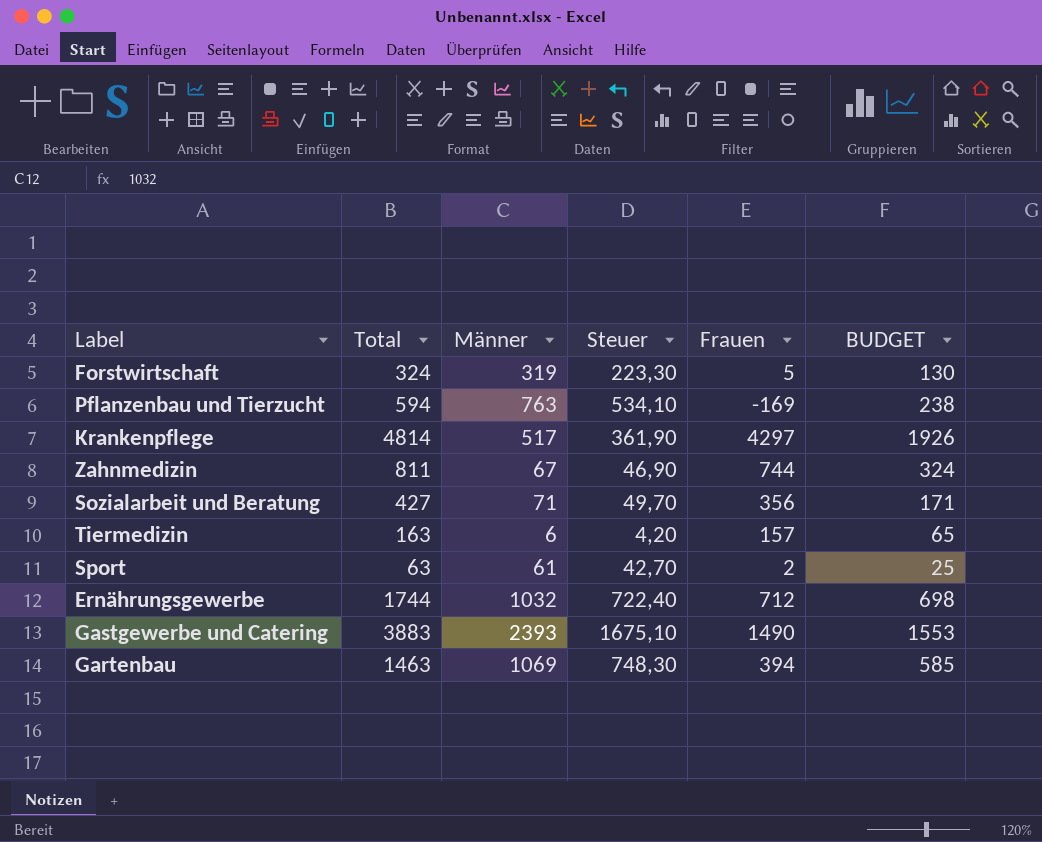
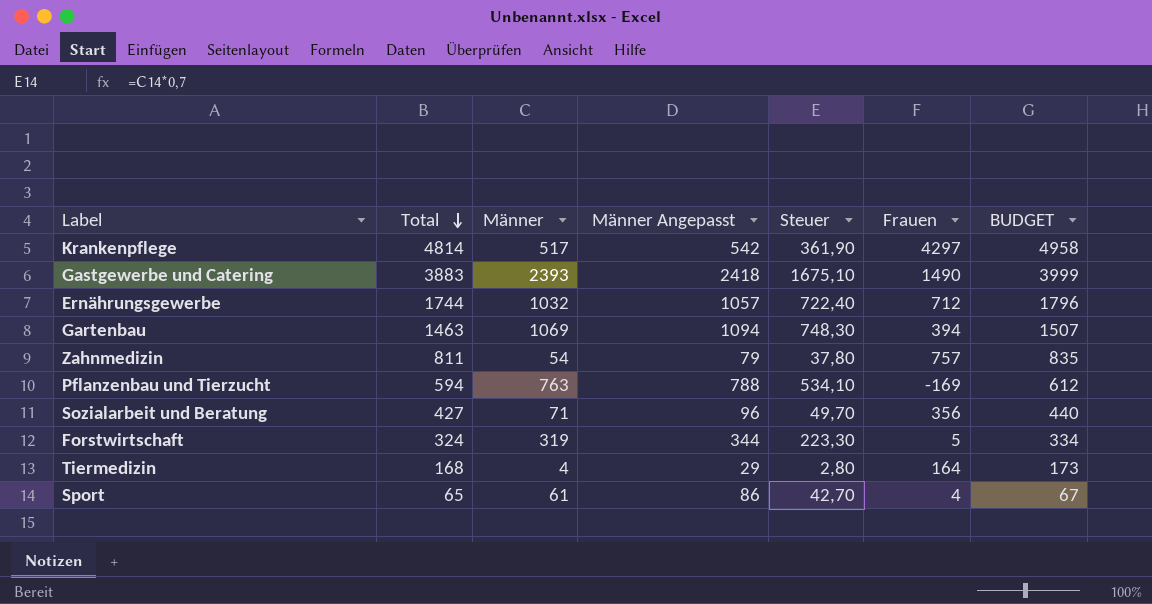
row order: none -> Total descending
column Männer Angepasst | formula: none -> [Männer] + 25
column BUDGET | formula: [Total] * 0,4 -> [Total] * 1,03
Zahnmedizin | Männer: 67 -> 54
Zahnmedizin | Steuer: 46,90 -> 37,80
Zahnmedizin | Frauen: 744 -> 757
Tiermedizin | Total: 163 -> 168
Tiermedizin | Männer: 6 -> 4
Tiermedizin | Steuer: 4,20 -> 2,80
Tiermedizin | Frauen: 157 -> 164
Sport | Total: 63 -> 65
Sport | Frauen: 2 -> 4

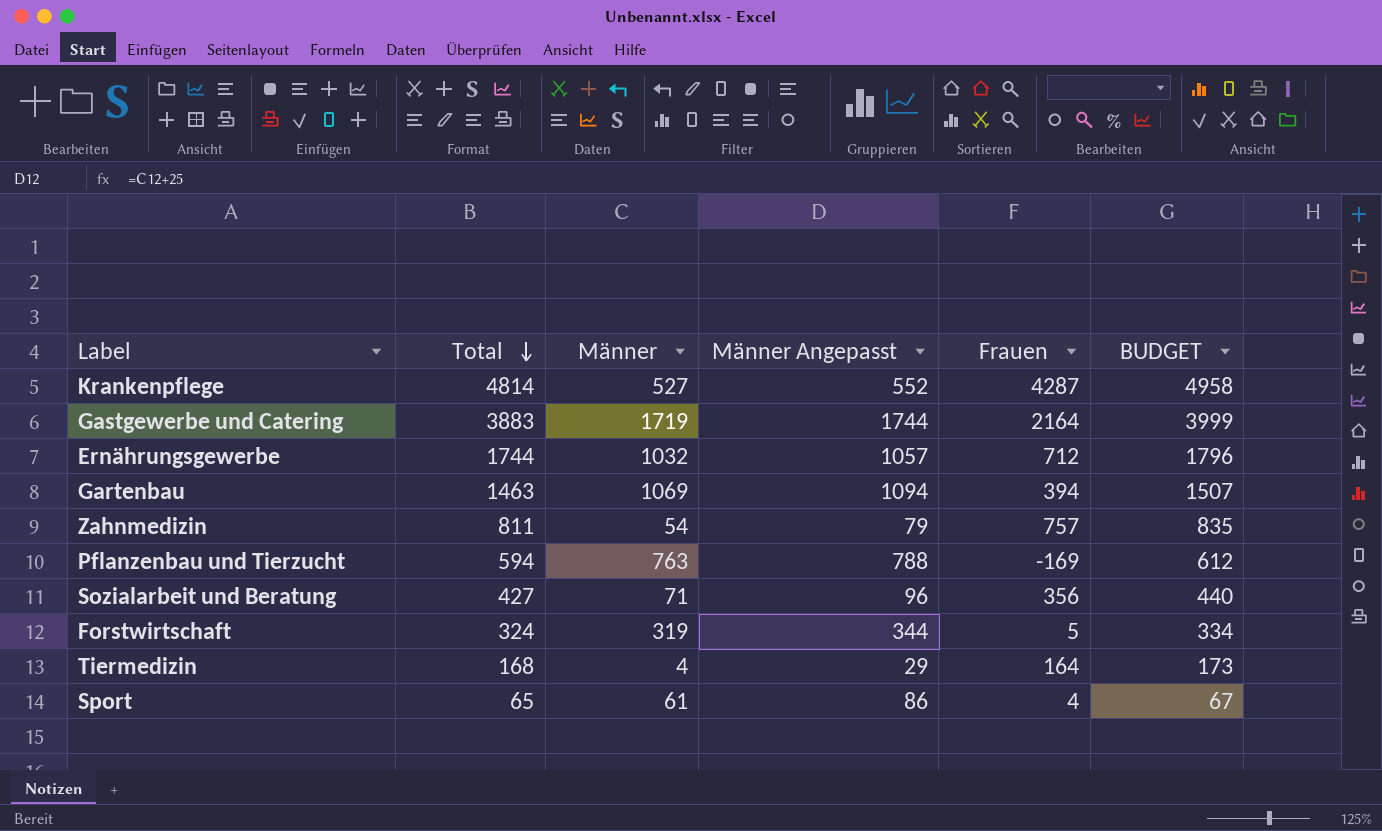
column Steuer | formula: [Männer] * 0,7 -> none
Krankenpflege | Männer: 517 -> 527
Krankenpflege | Männer Angepasst: 542 -> 552
Krankenpflege | Frauen: 4297 -> 4287
Gastgewerbe und Catering | Männer: 2393 -> 1719
Gastgewerbe und Catering | Männer Angepasst: 2418 -> 1744
Gastgewerbe und Catering | Frauen: 1490 -> 2164

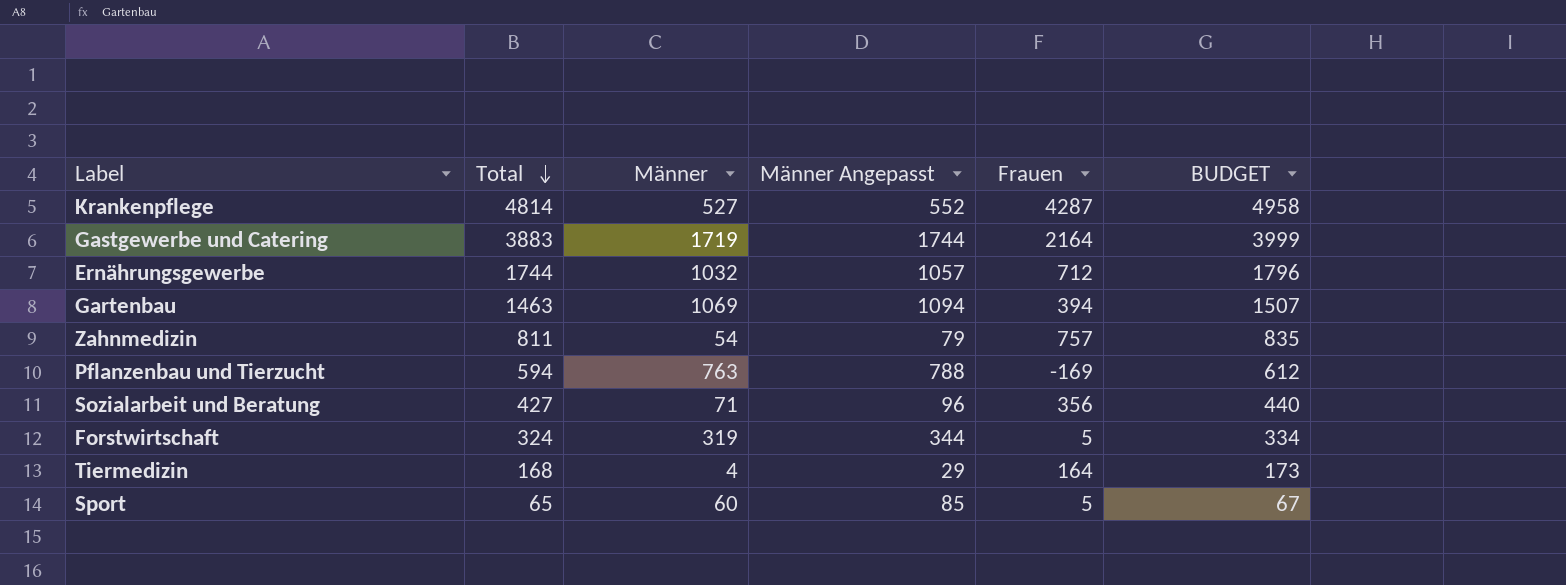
Sport | Männer: 61 -> 60
Sport | Männer Angepasst: 86 -> 85
Sport | Frauen: 4 -> 5

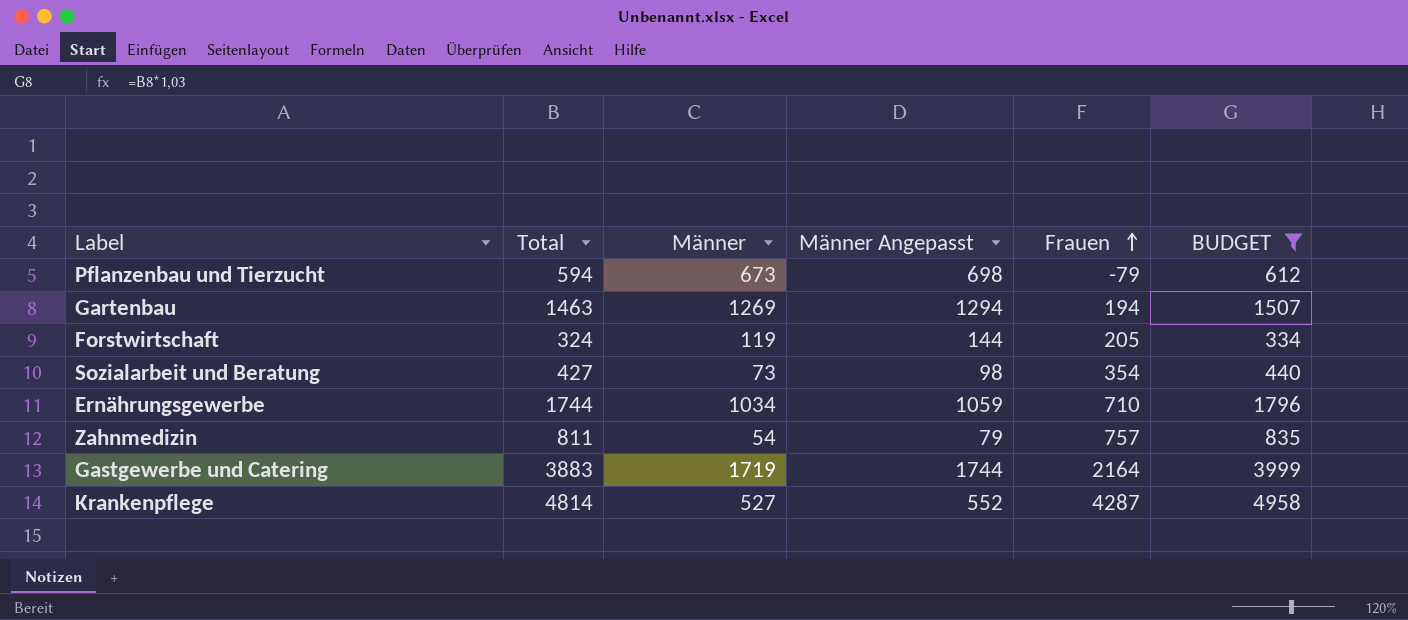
filter: none -> BUDGET >= 334
row order: Total descending -> Frauen ascending
Pflanzenbau und Tierzucht | Männer: 763 -> 673
Pflanzenbau und Tierzucht | Männer Angepasst: 788 -> 698
Pflanzenbau und Tierzucht | Frauen: -169 -> -79
Gartenbau | Männer: 1069 -> 1269
Gartenbau | Männer Angepasst: 1094 -> 1294
Gartenbau | Frauen: 394 -> 194
Forstwirtschaft | Männer: 319 -> 119
Forstwirtschaft | Männer Angepasst: 344 -> 144
Forstwirtschaft | Frauen: 5 -> 205
Sozialarbeit und Beratung | Männer: 71 -> 73
Sozialarbeit und Beratung | Männer Angepasst: 96 -> 98
Sozialarbeit und Beratung | Frauen: 356 -> 354
Ernährungsgewerbe | Männer: 1032 -> 1034
Ernährungsgewerbe | Männer Angepasst: 1057 -> 1059
Ernährungsgewerbe | Frauen: 712 -> 710

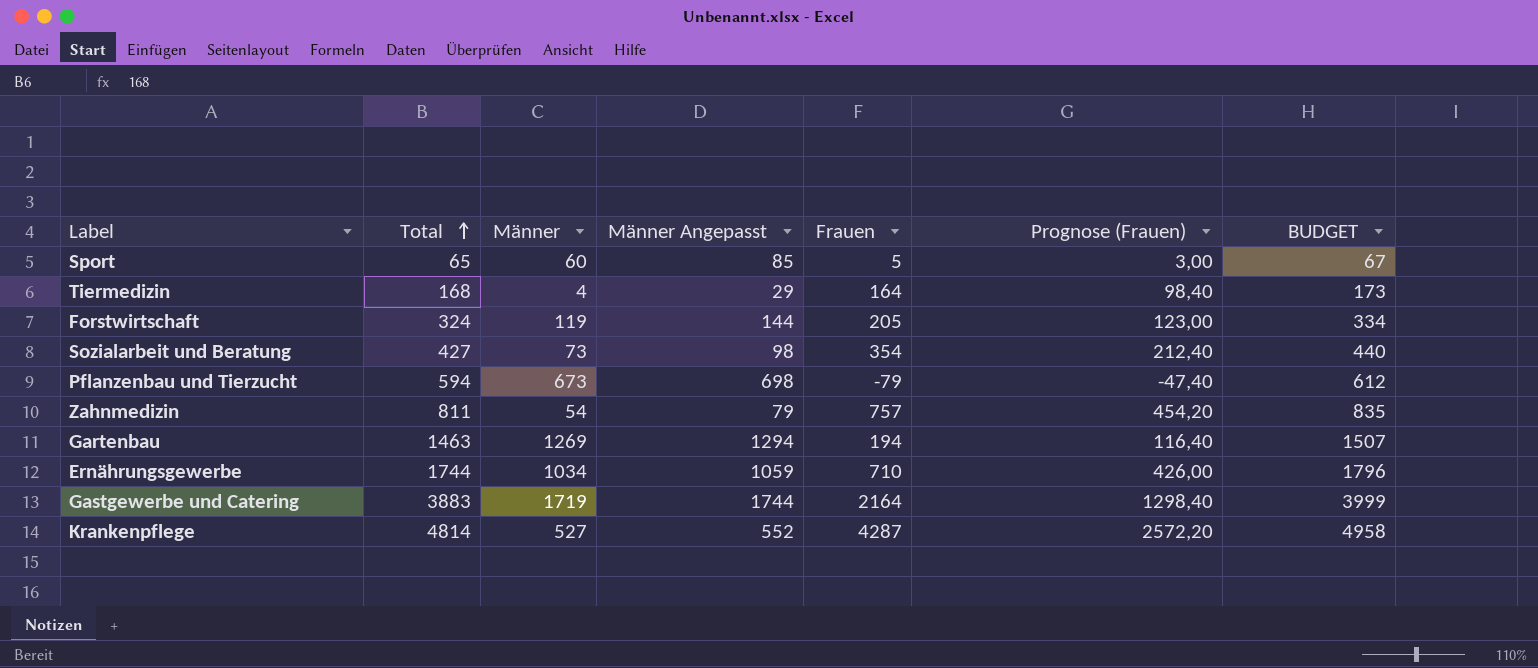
filter: BUDGET >= 334 -> none
row order: Frauen ascending -> Total ascending
column Prognose (Frauen) | formula: none -> [Frauen] * 0,6

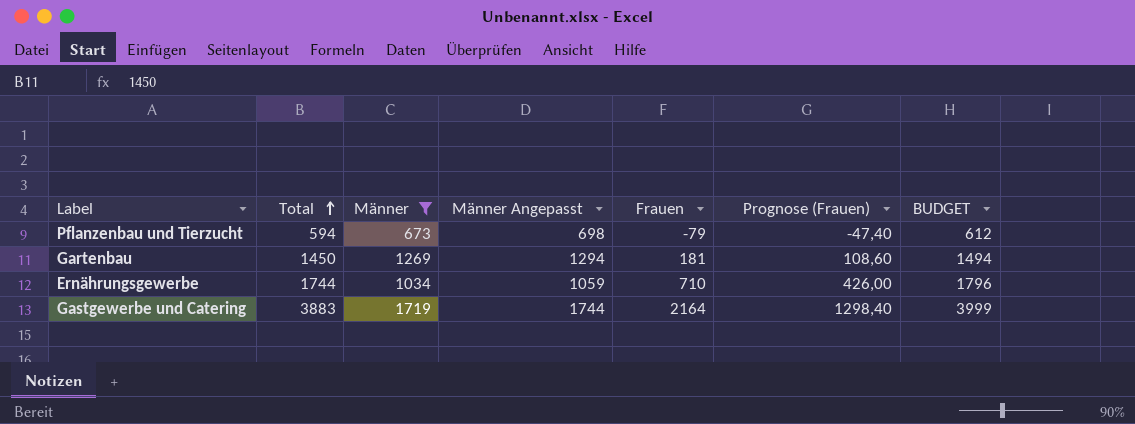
filter: none -> Männer >= 673
Gartenbau | Total: 1463 -> 1450
Gartenbau | Frauen: 194 -> 181
Gartenbau | Prognose (Frauen): 116,40 -> 108,60
Gartenbau | BUDGET: 1507 -> 1494

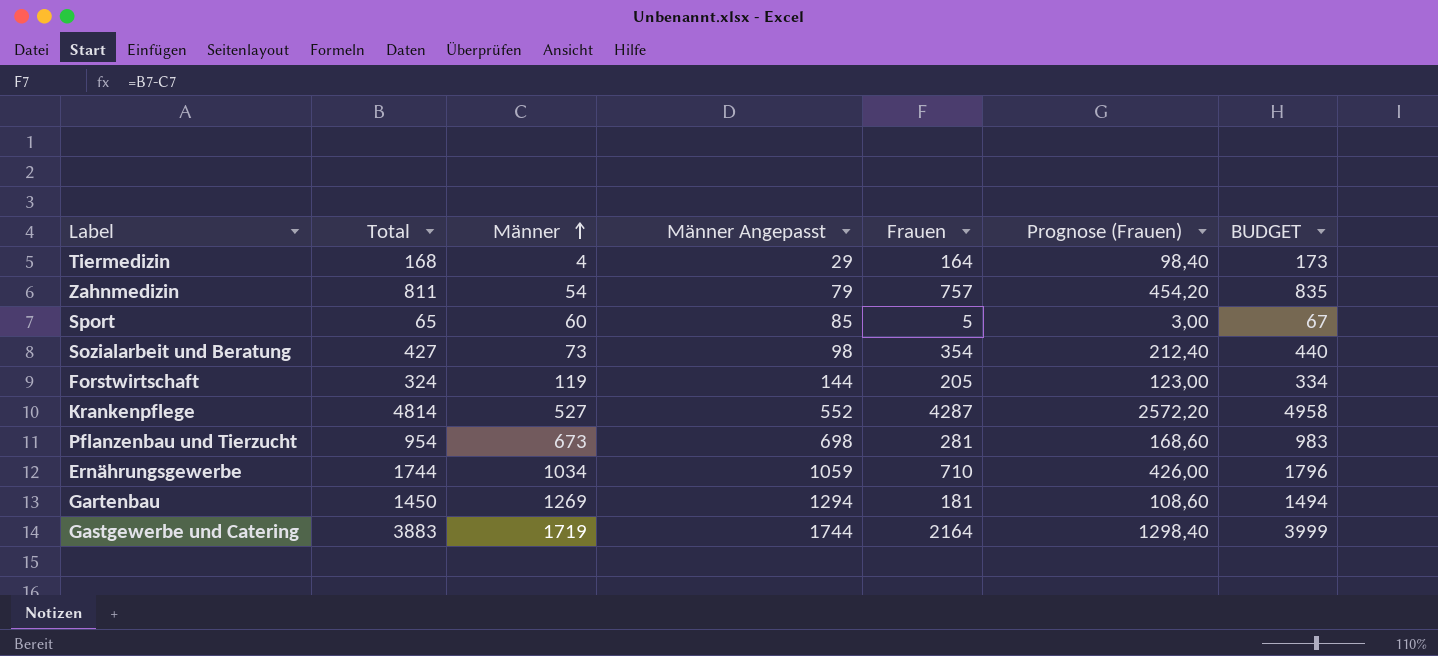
filter: Männer >= 673 -> none
row order: Total ascending -> Männer ascending
Pflanzenbau und Tierzucht | Total: 594 -> 954
Pflanzenbau und Tierzucht | Frauen: -79 -> 281
Pflanzenbau und Tierzucht | Prognose (Frauen): -47,40 -> 168,60
Pflanzenbau und Tierzucht | BUDGET: 612 -> 983

